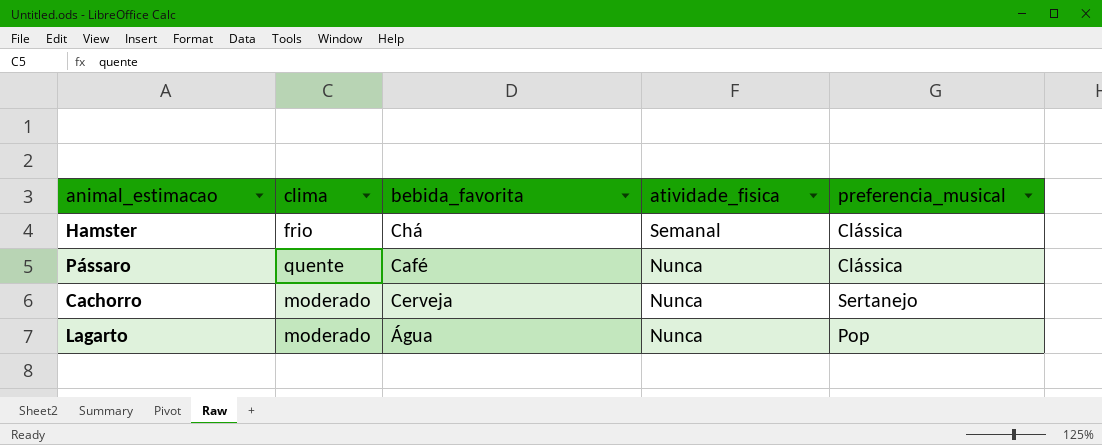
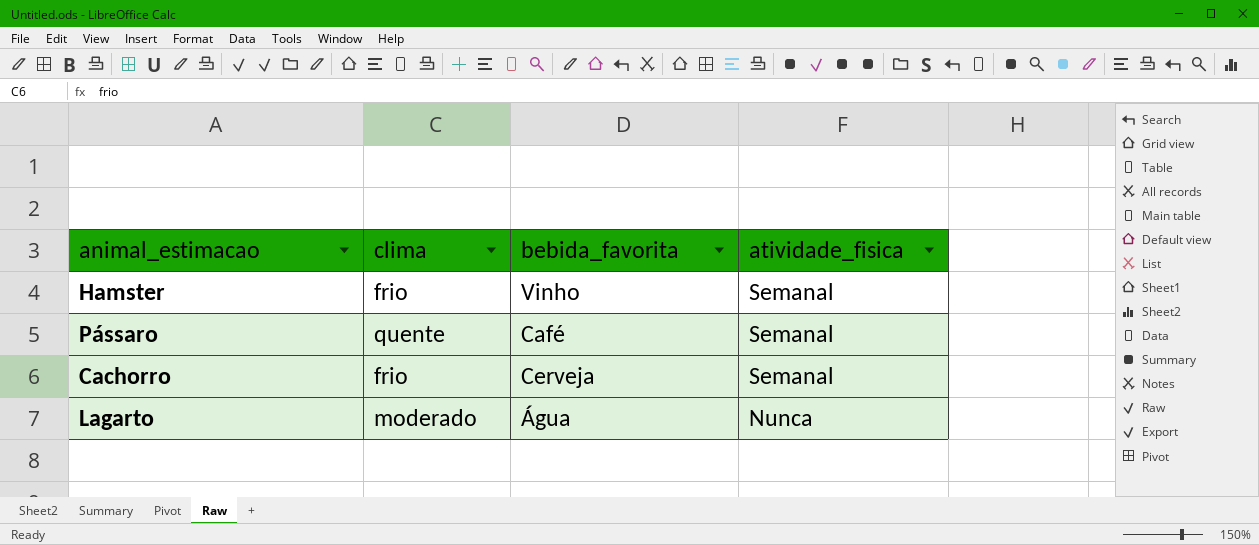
column preferencia_musical | position: 5 -> none
Hamster | bebida_favorita: Chá -> Vinho
Pássaro | atividade_fisica: Nunca -> Semanal
Cachorro | clima: moderado -> frio
Cachorro | atividade_fisica: Nunca -> Semanal

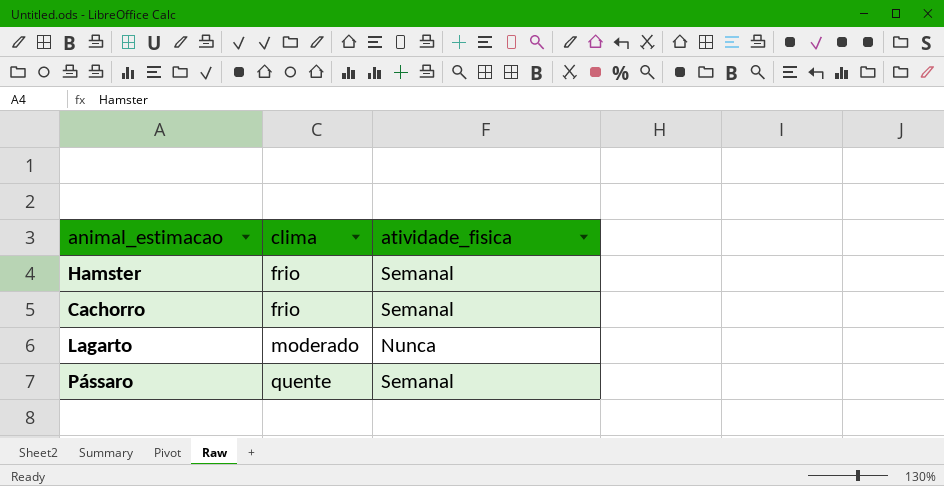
row order: atividade_fisica descending -> clima ascending
column bebida_favorita | position: 3 -> none

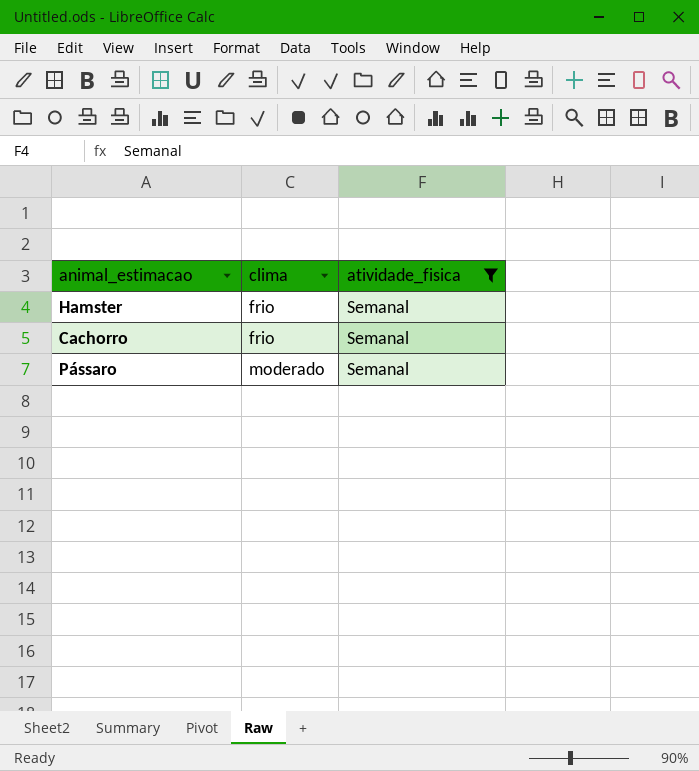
filter: none -> atividade_fisica = Semanal
Pássaro | clima: quente -> moderado

